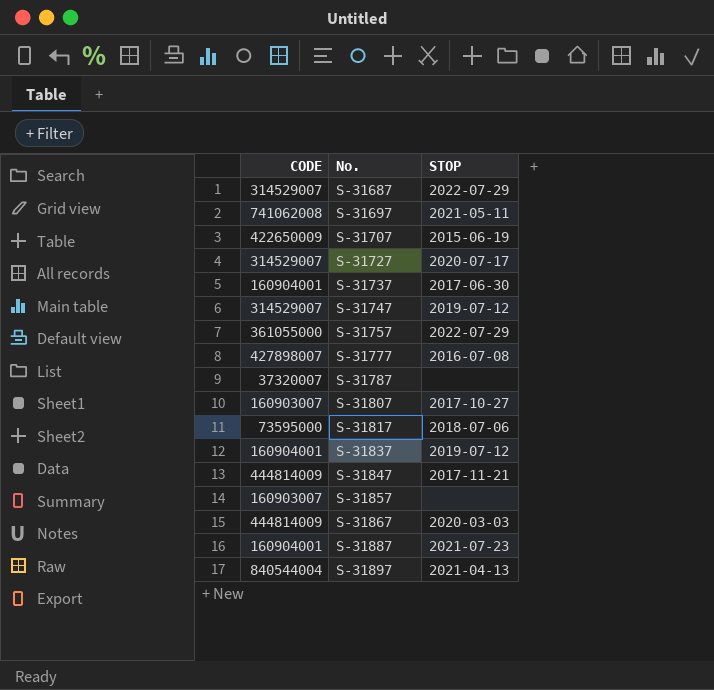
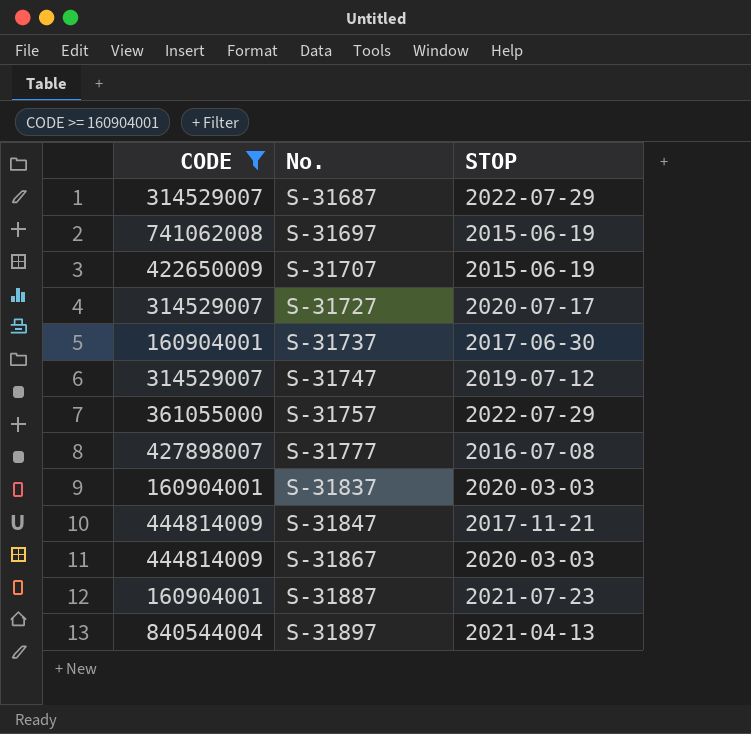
filter: none -> CODE >= 160904001
S-31697 | STOP: 2021-05-11 -> 2015-06-19
S-31837 | STOP: 2019-07-12 -> 2020-03-03

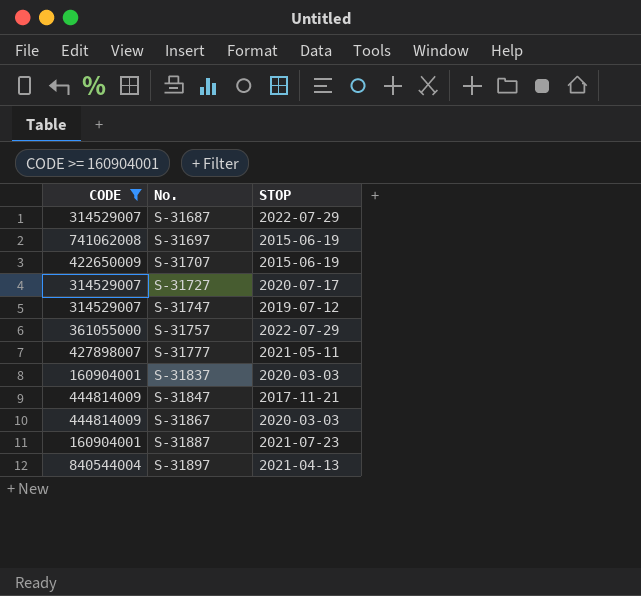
row S-31737: 160904001 | 2017-06-30 -> none
S-31777 | STOP: 2016-07-08 -> 2021-05-11

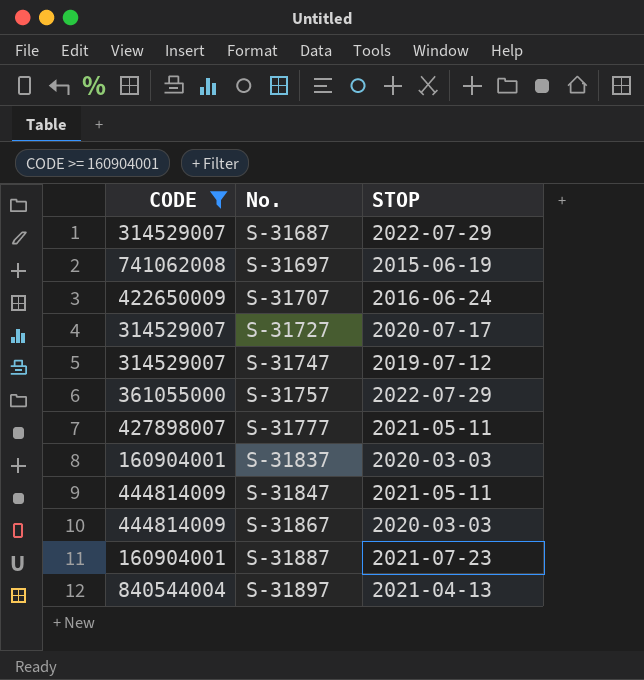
S-31707 | STOP: 2015-06-19 -> 2016-06-24
S-31847 | STOP: 2017-11-21 -> 2021-05-11

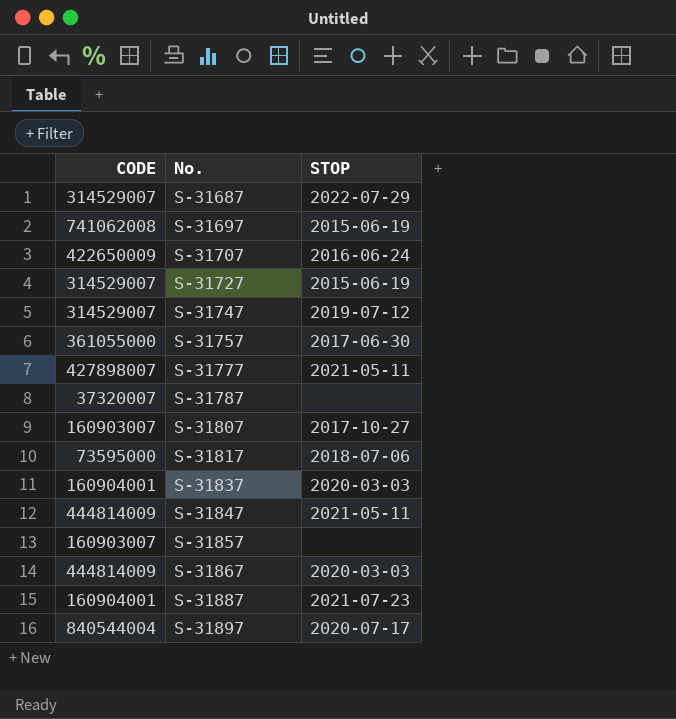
filter: CODE >= 160904001 -> none
S-31727 | STOP: 2020-07-17 -> 2015-06-19
S-31757 | STOP: 2022-07-29 -> 2017-06-30
S-31897 | STOP: 2021-04-13 -> 2020-07-17

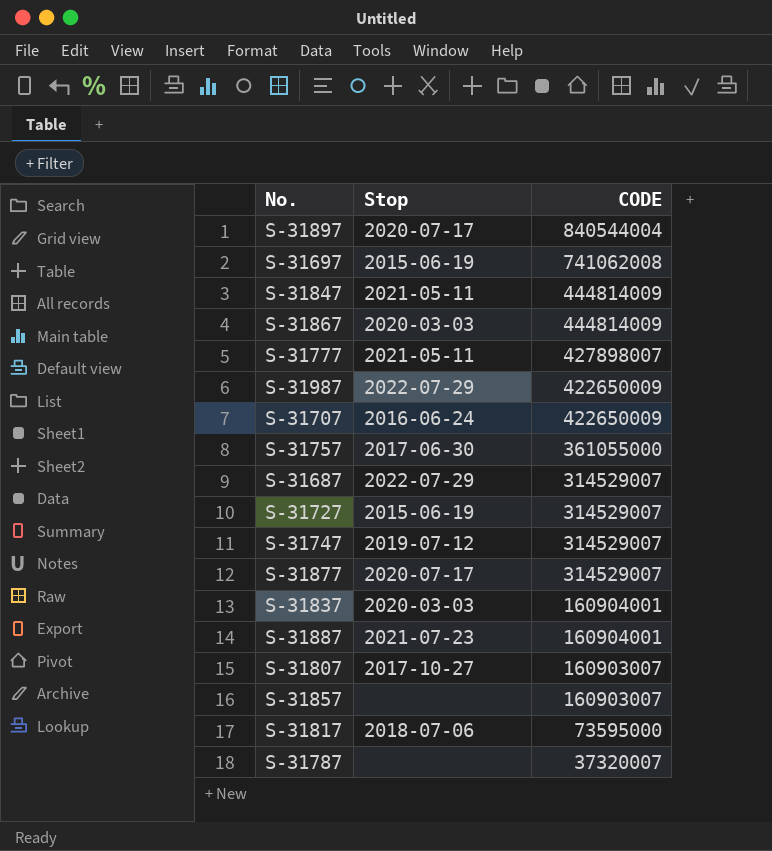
row order: No. ascending -> CODE descending
column name: STOP -> Stop
column CODE | position: 1 -> 3
row S-31987: none -> 2022-07-29 | 422650009
row S-31877: none -> 2020-07-17 | 314529007

